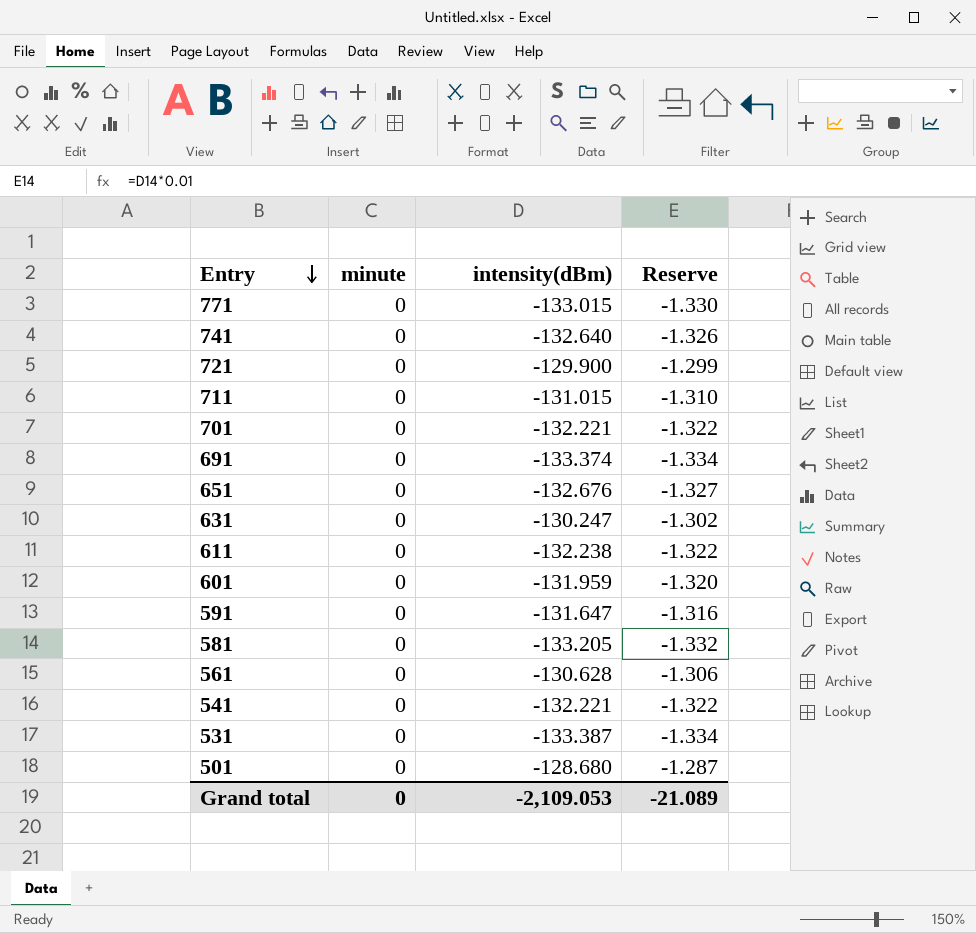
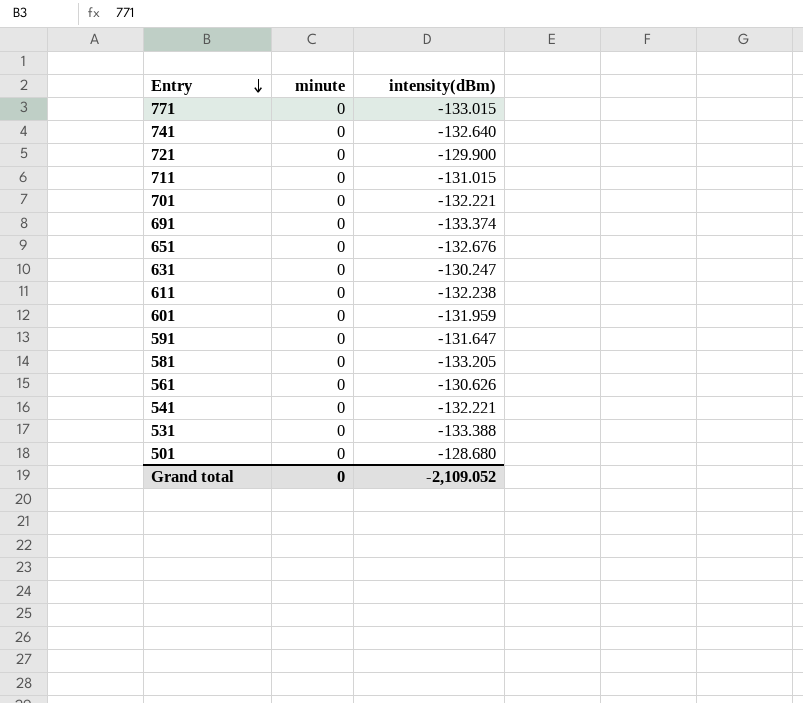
column Reserve | formula: [intensity(dBm)] * 0.01 -> none
561 | intensity(dBm): -130.628 -> -130.626
531 | intensity(dBm): -133.387 -> -133.388
Grand total | intensity(dBm): -2,109.053 -> -2,109.052

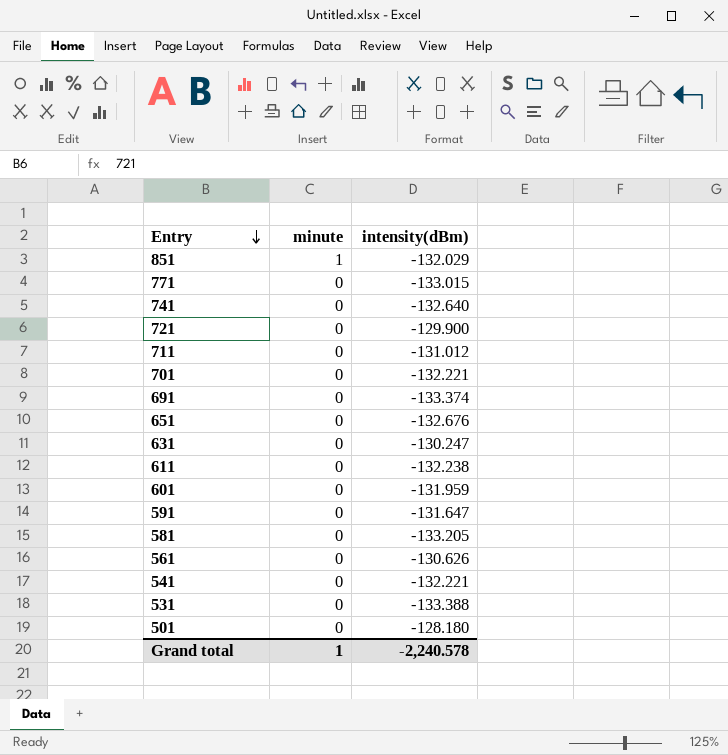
row 851: none -> 1 | -132.029
711 | intensity(dBm): -131.015 -> -131.012
501 | intensity(dBm): -128.680 -> -128.180
Grand total | minute: 0 -> 1
Grand total | intensity(dBm): -2,109.052 -> -2,240.578

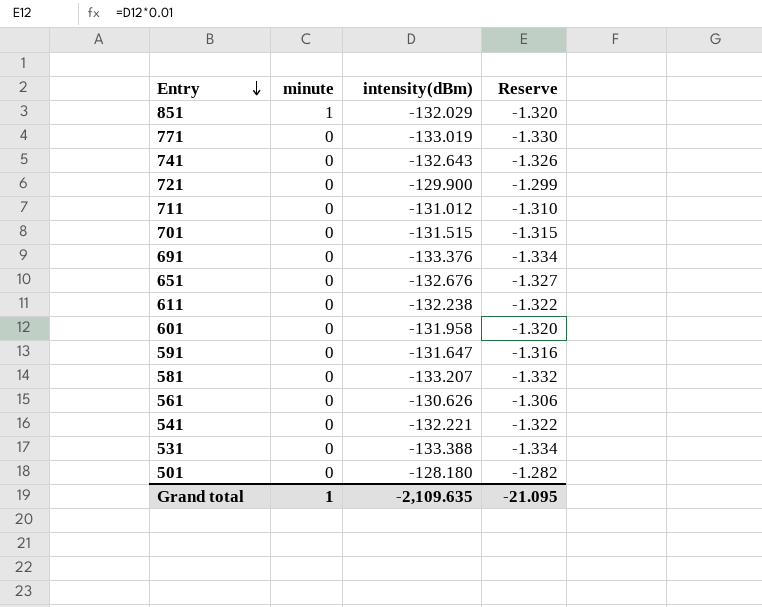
column Reserve | formula: none -> [intensity(dBm)] * 0.01
row 631: 0 | -130.247 -> none
771 | intensity(dBm): -133.015 -> -133.019
741 | intensity(dBm): -132.640 -> -132.643
701 | intensity(dBm): -132.221 -> -131.515
691 | intensity(dBm): -133.374 -> -133.376
601 | intensity(dBm): -131.959 -> -131.958
581 | intensity(dBm): -133.205 -> -133.207
Grand total | intensity(dBm): -2,240.578 -> -2,109.635

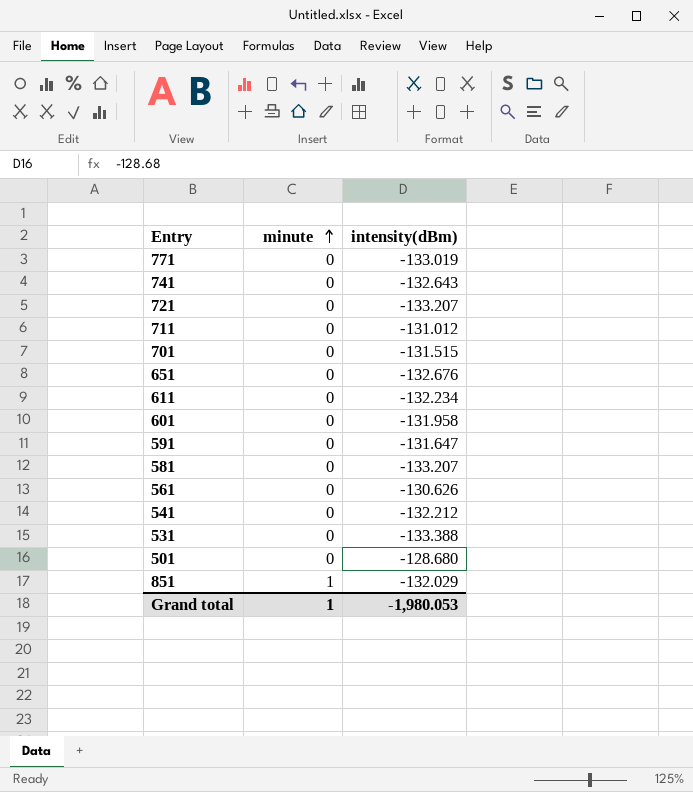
row order: Entry descending -> minute ascending
column Reserve | formula: [intensity(dBm)] * 0.01 -> none
row 691: 0 | -133.376 | -1.334 -> none
721 | intensity(dBm): -129.900 -> -133.207
611 | intensity(dBm): -132.238 -> -132.234
541 | intensity(dBm): -132.221 -> -132.212
501 | intensity(dBm): -128.180 -> -128.680
Grand total | intensity(dBm): -2,109.635 -> -1,980.053

